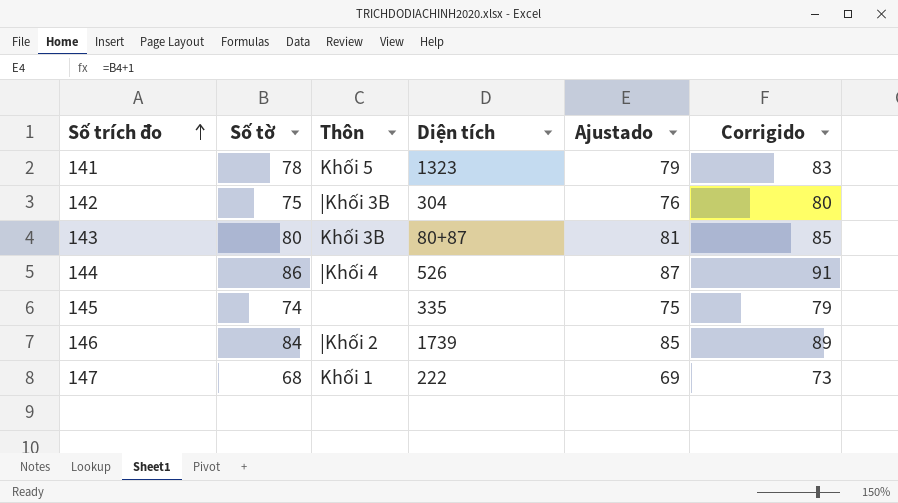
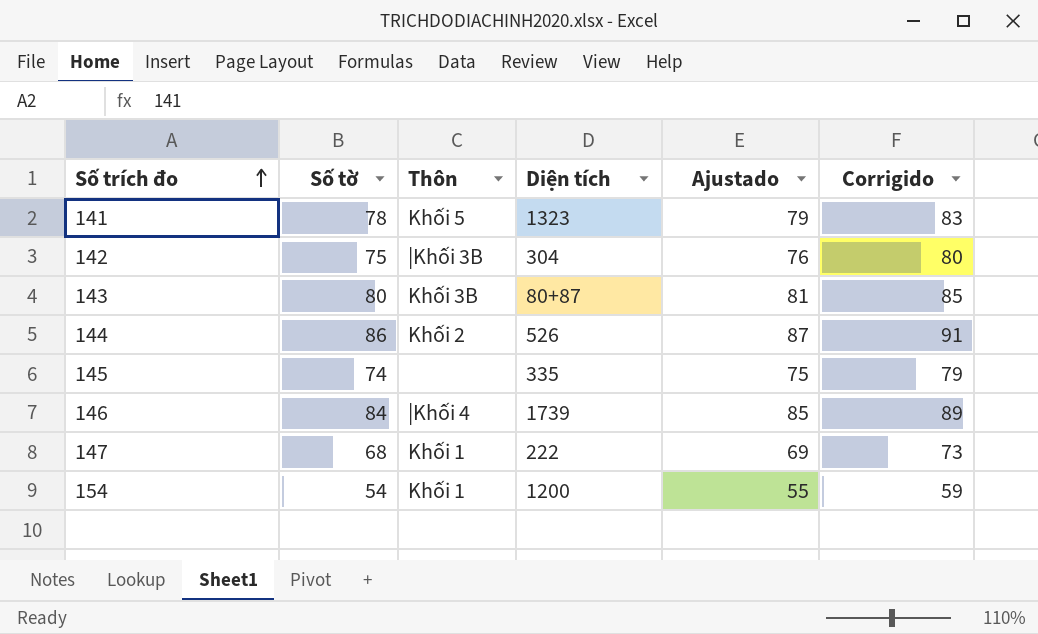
144 | Thôn: |Khối 4 -> Khối 2
146 | Thôn: |Khối 2 -> |Khối 4
row 154: none -> 54 | Khối 1 | 1200 | 55 | 59

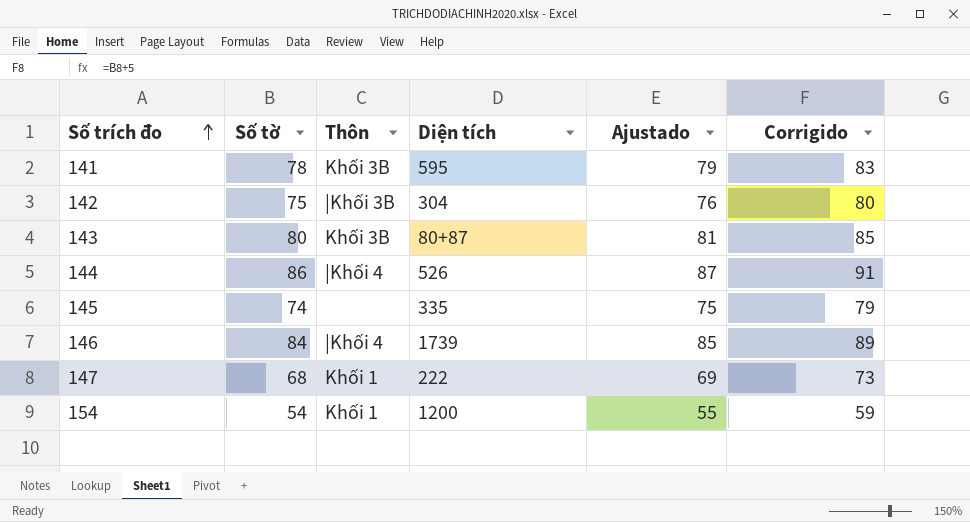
141 | Thôn: Khối 5 -> Khối 3B
141 | Diện tích: 1323 -> 595
144 | Thôn: Khối 2 -> |Khối 4

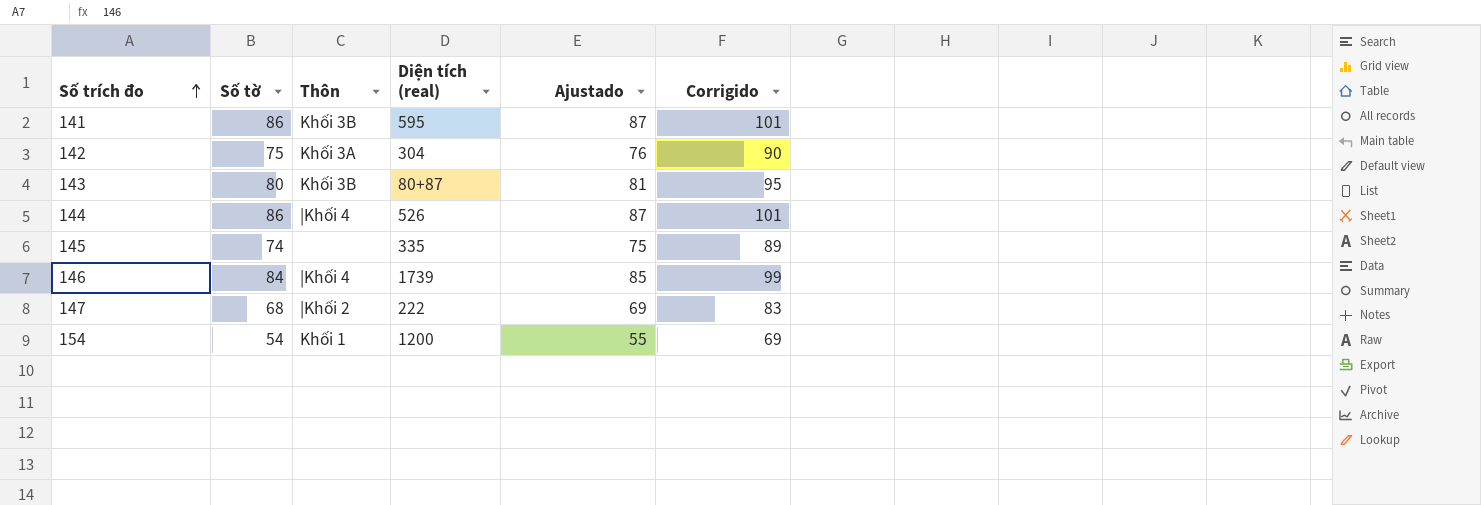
column name: Diện tích -> Diện tích (real)
column Corrigido | formula: [Số tờ] + 5 -> [Số tờ] + 15
141 | Số tờ: 78 -> 86
141 | Ajustado: 79 -> 87
142 | Thôn: |Khối 3B -> Khối 3A
147 | Thôn: Khối 1 -> |Khối 2

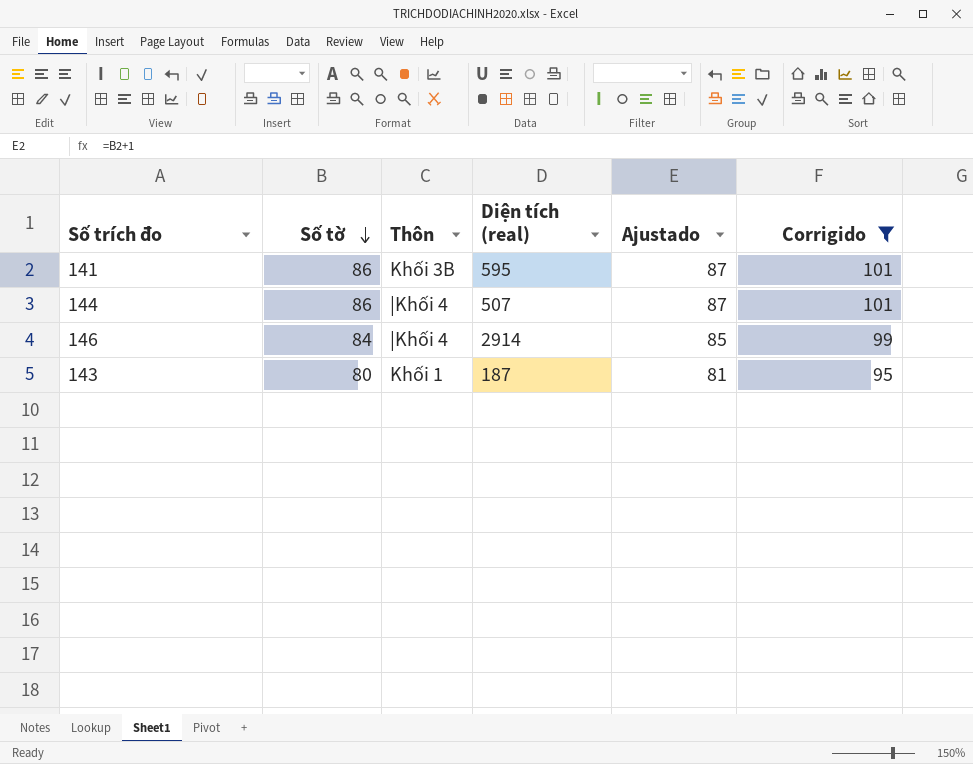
filter: none -> Corrigido >= 95
row order: Số trích đo ascending -> Số tờ descending
144 | Diện tích (real): 526 -> 507
146 | Diện tích (real): 1739 -> 2914
143 | Thôn: Khối 3B -> Khối 1
143 | Diện tích (real): 80+87 -> 187

